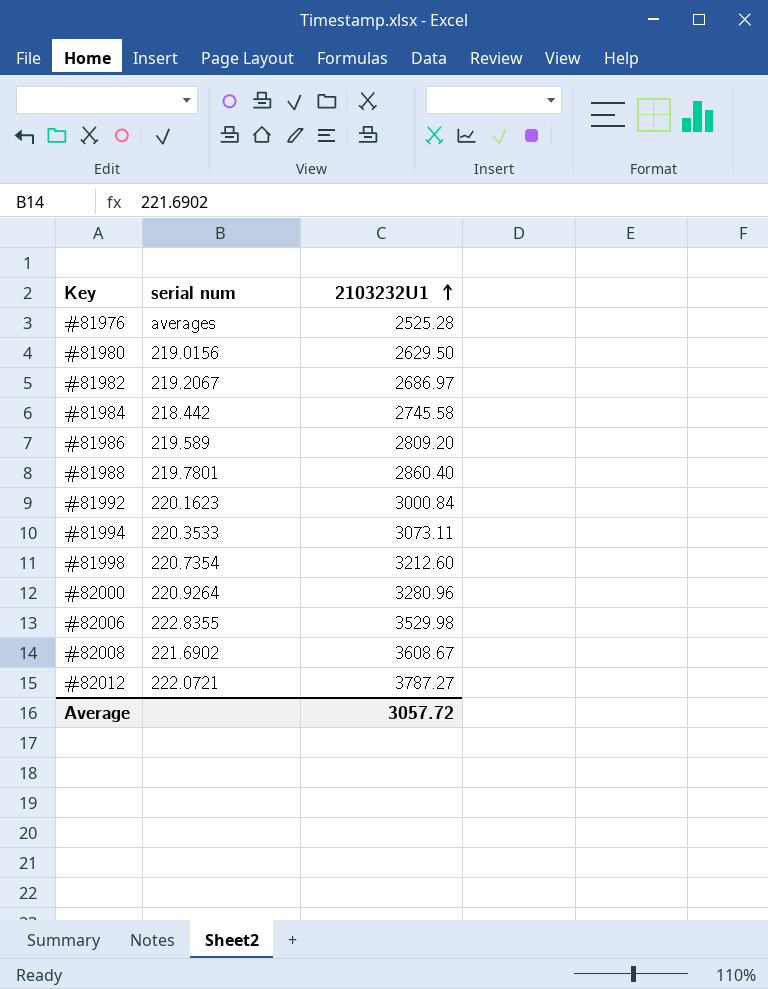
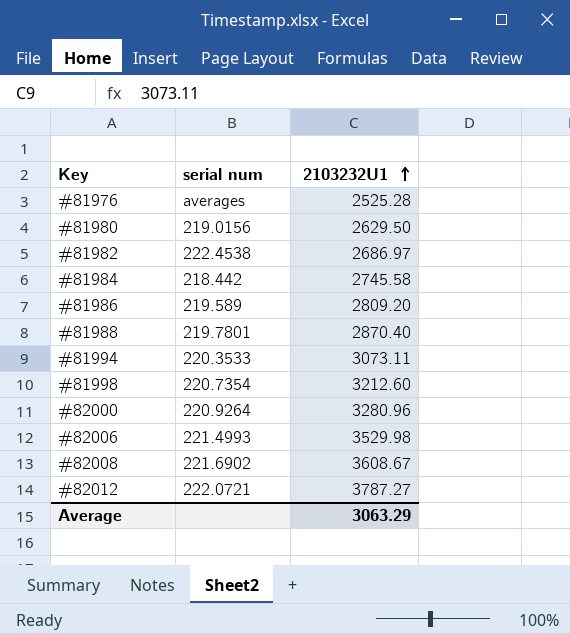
row #81992: 220.1623 | 3000.84 -> none
#81982 | serial num: 219.2067 -> 222.4538
#81988 | 2103232U1: 2860.40 -> 2870.40
#82006 | serial num: 222.8355 -> 221.4993
Average | 2103232U1: 3057.72 -> 3063.29

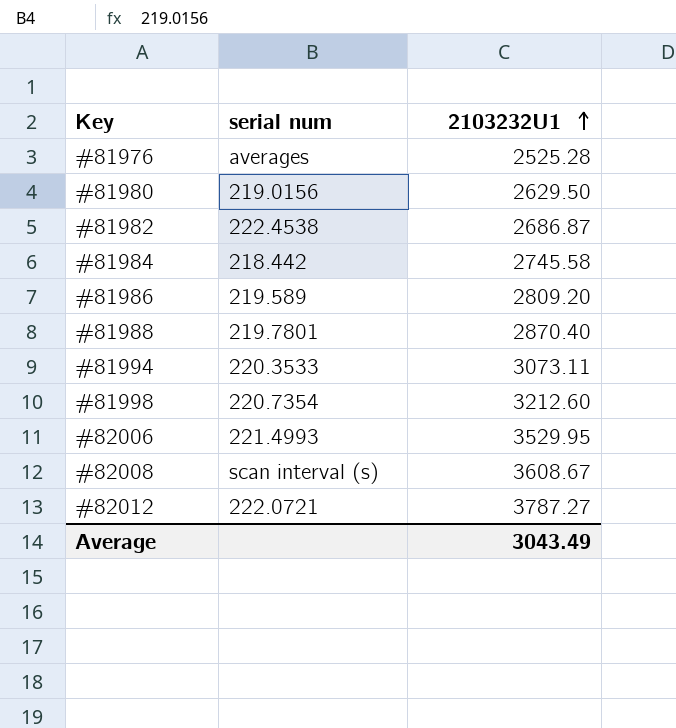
row #82000: 220.9264 | 3280.96 -> none
#81982 | 2103232U1: 2686.97 -> 2686.87
#82006 | 2103232U1: 3529.98 -> 3529.95
#82008 | serial num: 221.6902 -> scan interval (s)
Average | 2103232U1: 3063.29 -> 3043.49

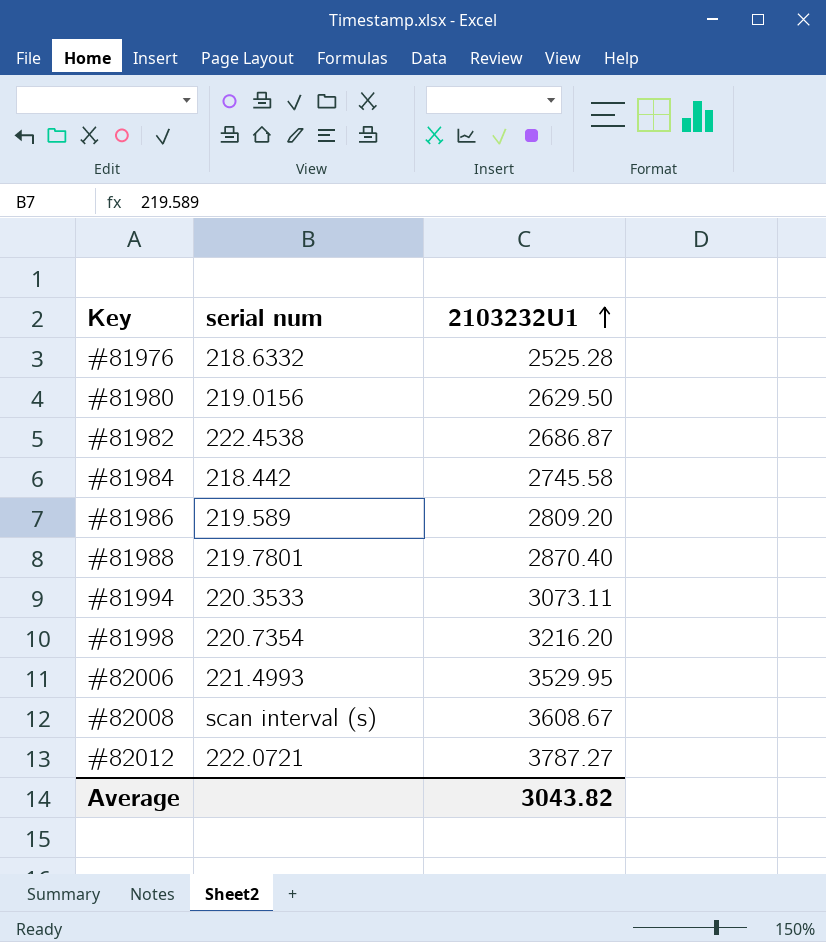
#81976 | serial num: averages -> 218.6332
#81998 | 2103232U1: 3212.60 -> 3216.20
Average | 2103232U1: 3043.49 -> 3043.82

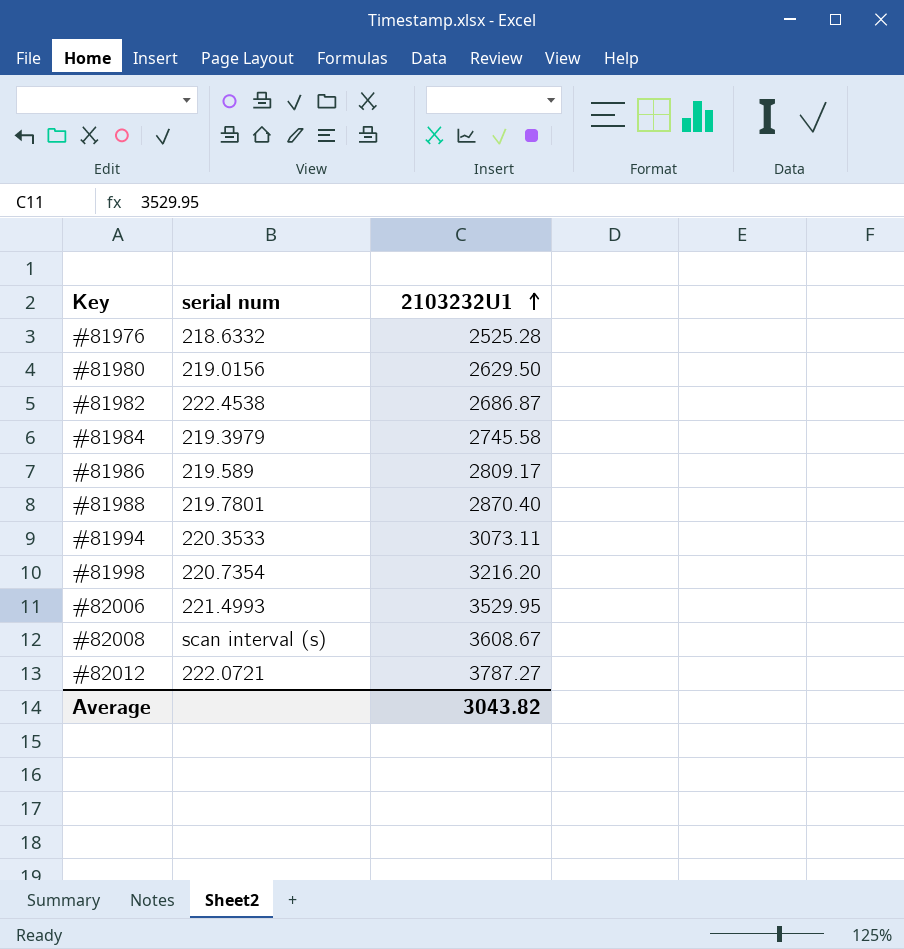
#81984 | serial num: 218.442 -> 219.3979
#81986 | 2103232U1: 2809.20 -> 2809.17

